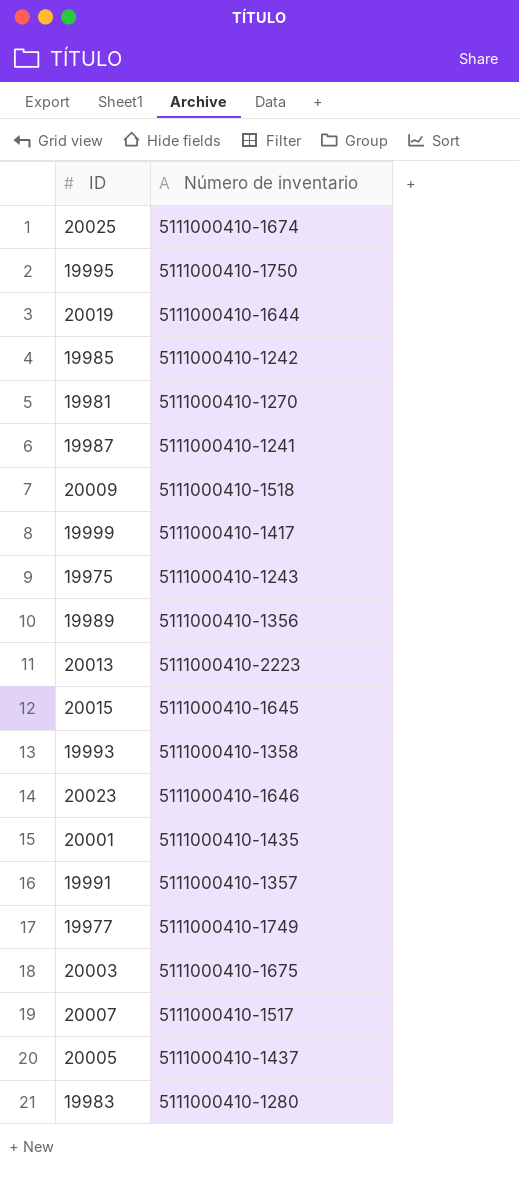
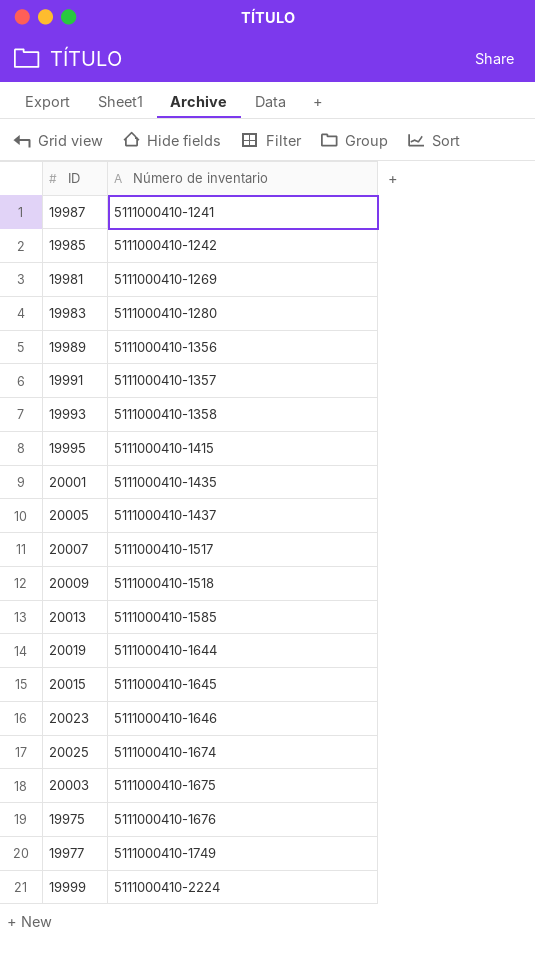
row order: none -> Número de inventario ascending
19981 | Número de inventario: 5111000410-1270 -> 5111000410-1269
19995 | Número de inventario: 5111000410-1750 -> 5111000410-1415
20013 | Número de inventario: 5111000410-2223 -> 5111000410-1585
19975 | Número de inventario: 5111000410-1243 -> 5111000410-1676
19999 | Número de inventario: 5111000410-1417 -> 5111000410-2224

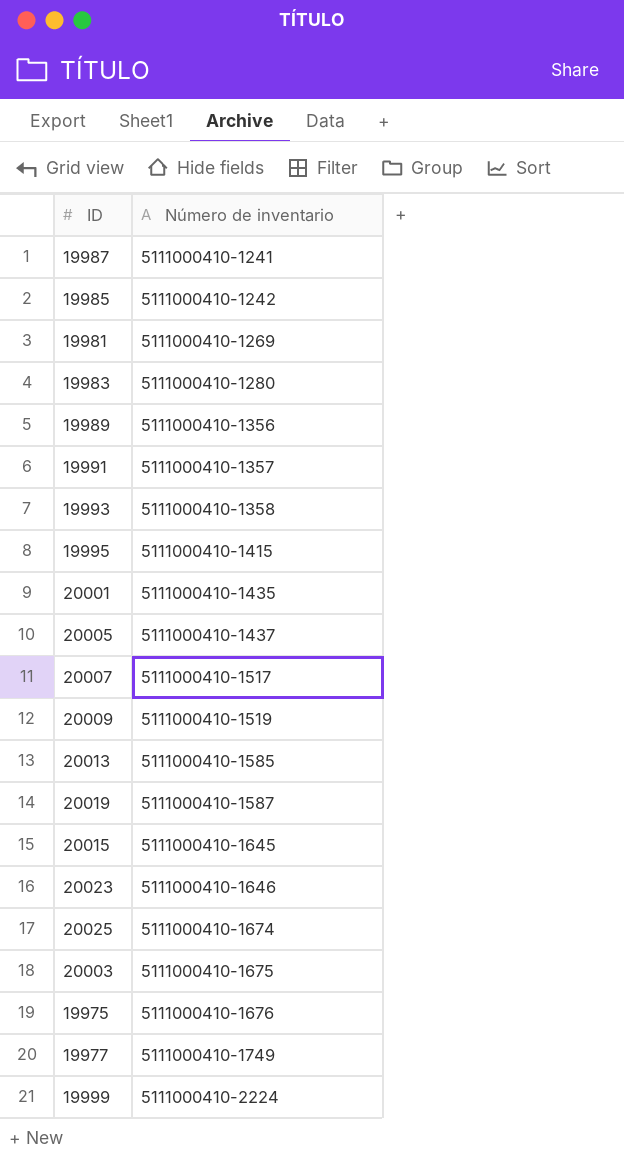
20009 | Número de inventario: 5111000410-1518 -> 5111000410-1519
20019 | Número de inventario: 5111000410-1644 -> 5111000410-1587

